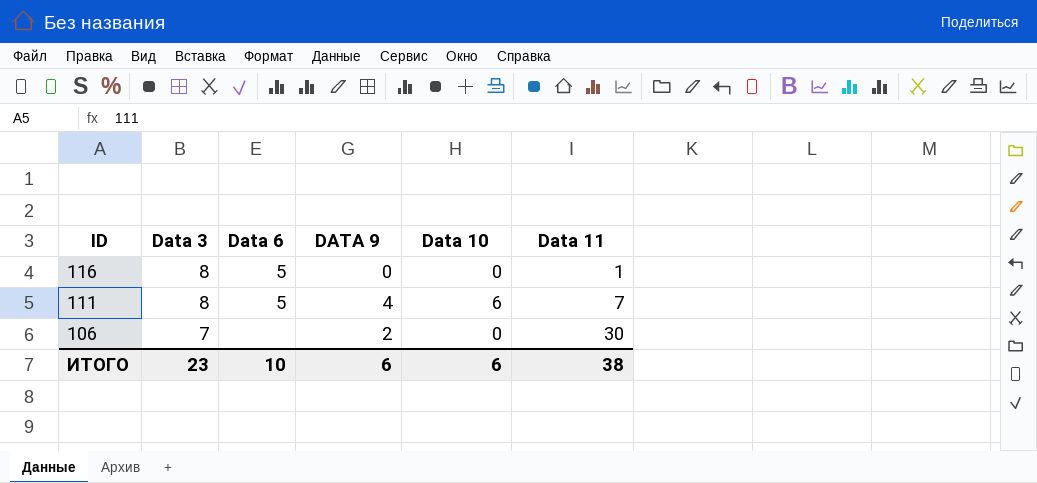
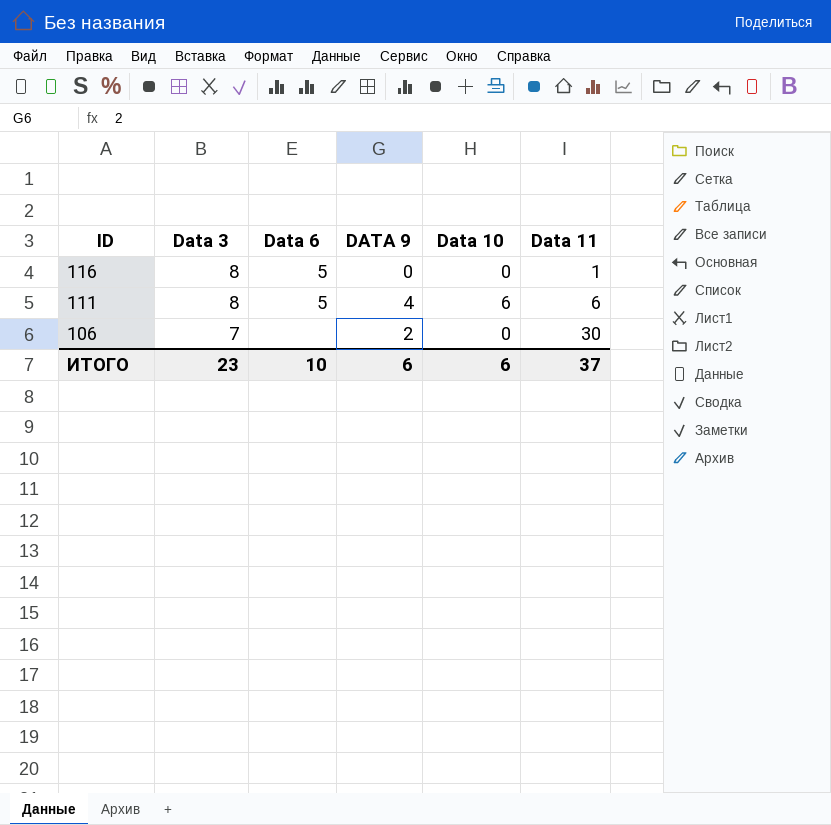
111 | Data 11: 7 -> 6
ИТОГО | Data 11: 38 -> 37

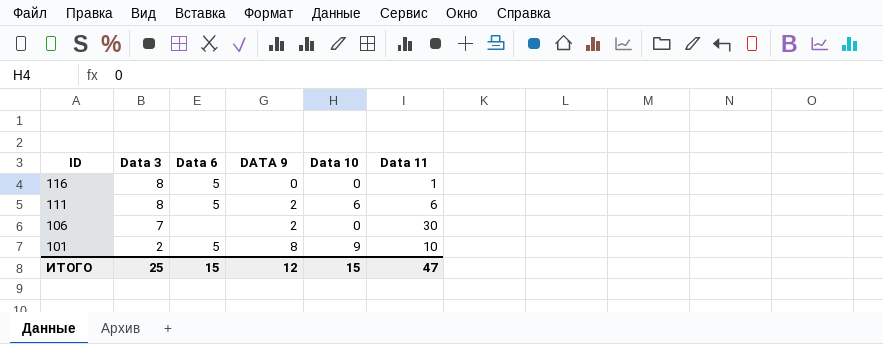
111 | DATA 9: 4 -> 2
row 101: none -> 2 | 5 | 8 | 9 | 10
ИТОГО | Data 3: 23 -> 25
ИТОГО | Data 6: 10 -> 15
ИТОГО | DATA 9: 6 -> 12
ИТОГО | Data 10: 6 -> 15
ИТОГО | Data 11: 37 -> 47

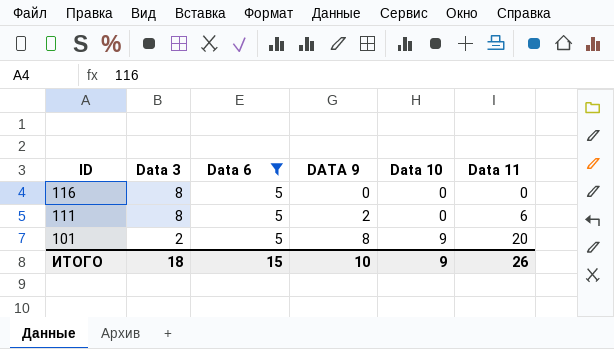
filter: none -> Data 6 = 5
116 | Data 11: 1 -> 0
111 | Data 10: 6 -> 0
101 | Data 11: 10 -> 20
ИТОГО | Data 3: 25 -> 18
ИТОГО | DATA 9: 12 -> 10
ИТОГО | Data 10: 15 -> 9
ИТОГО | Data 11: 47 -> 26

